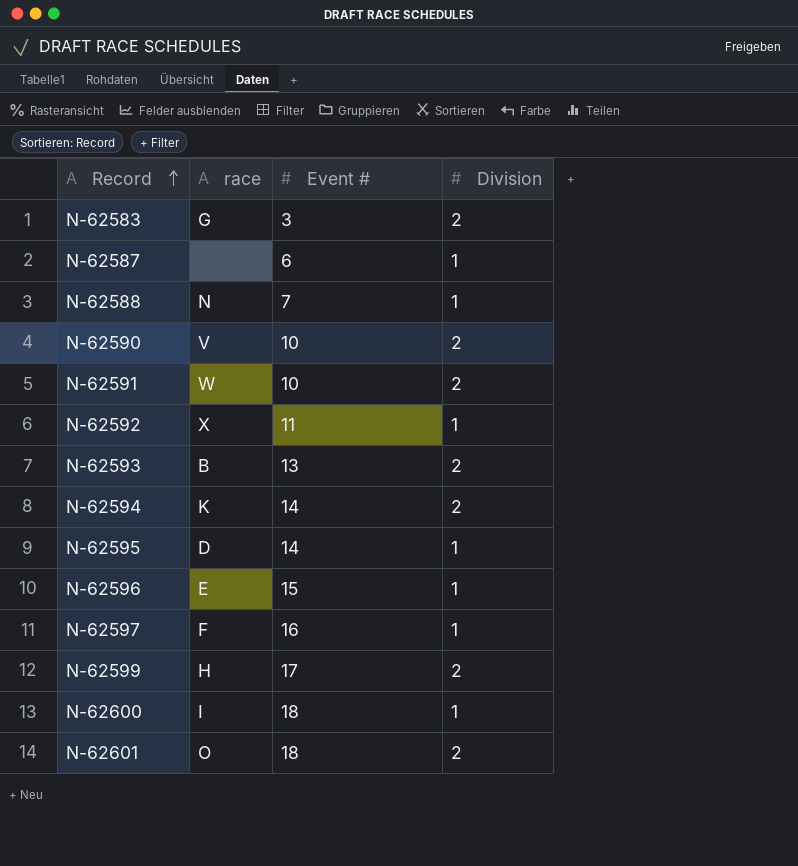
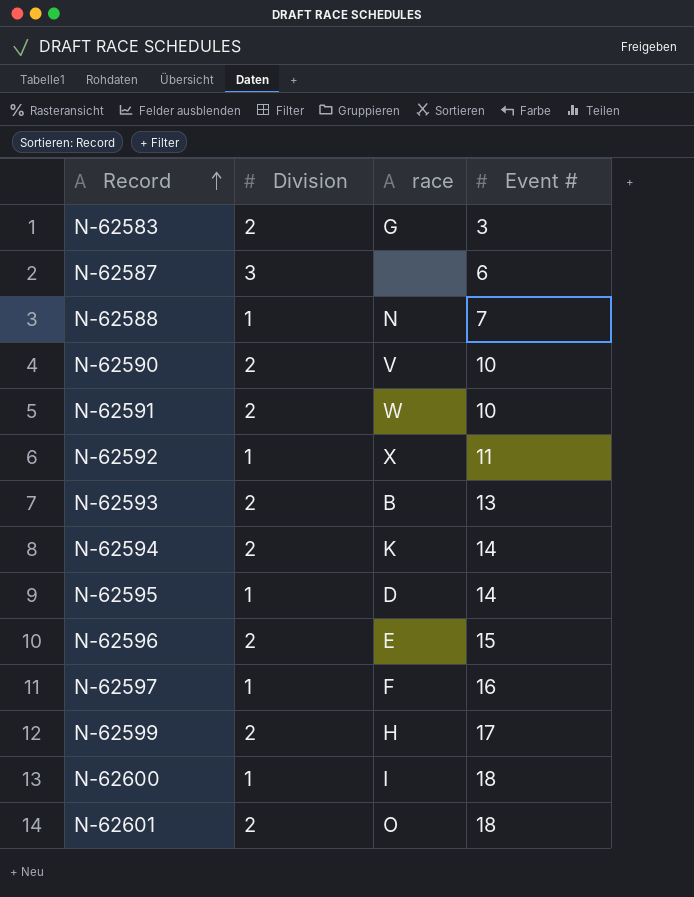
column Division | position: 4 -> 2
N-62587 | Division: 1 -> 3
N-62596 | Division: 1 -> 2

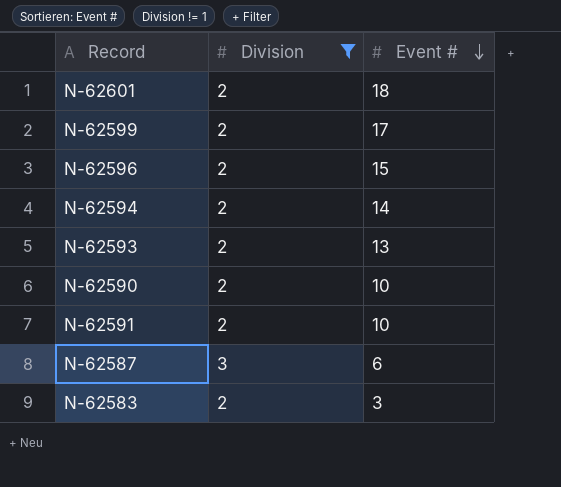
filter: none -> Division != 1
row order: Record ascending -> Event # descending
column race | position: 3 -> none

